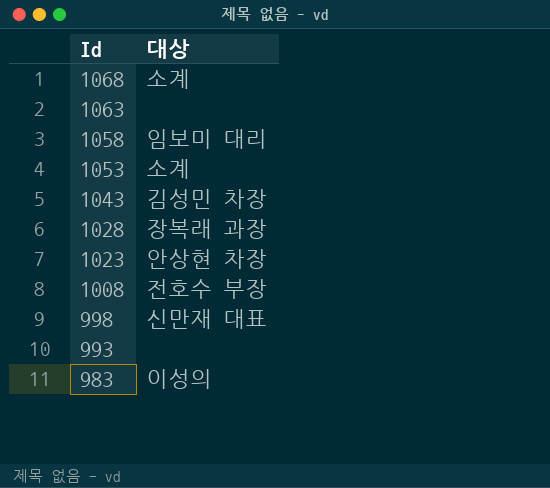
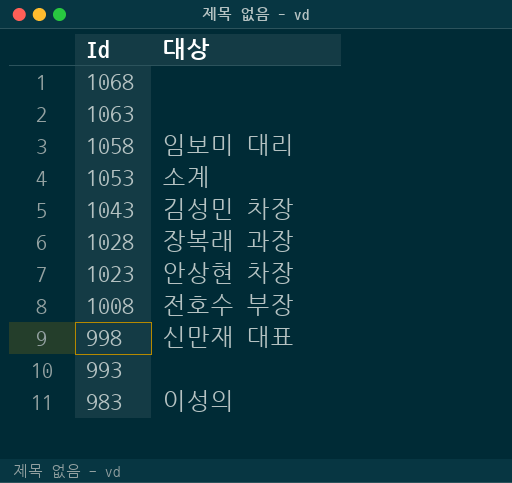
1068 | 대상: 소계 -> none

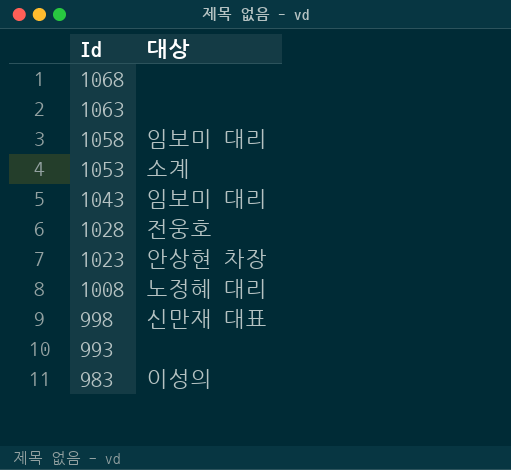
1043 | 대상: 김성민 차장 -> 임보미 대리
1028 | 대상: 장복래 과장 -> 전웅호
1008 | 대상: 전호수 부장 -> 노정혜 대리

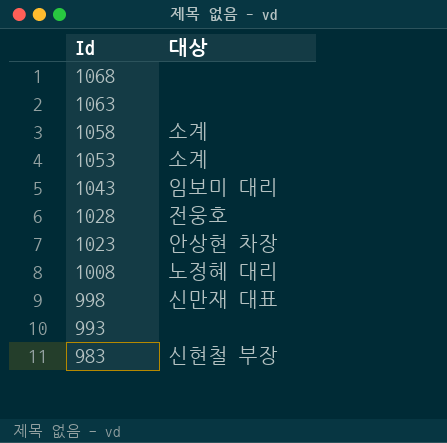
1058 | 대상: 임보미 대리 -> 소계
983 | 대상: 이성의 -> 신현철 부장

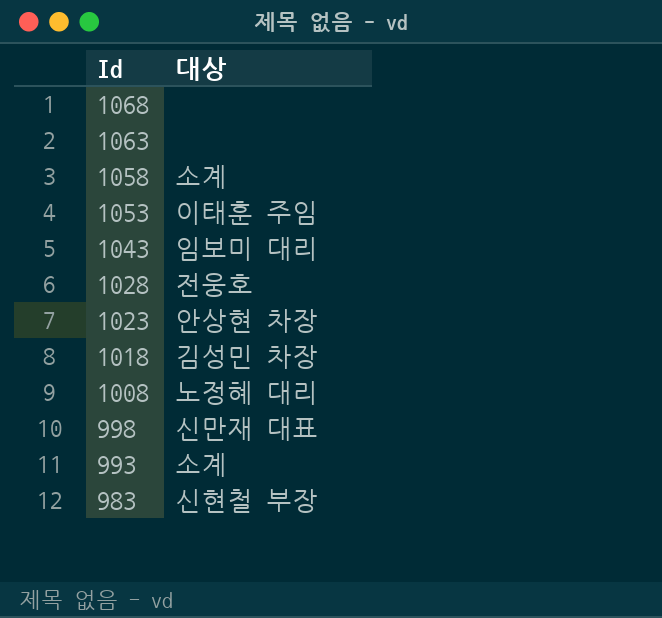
1053 | 대상: 소계 -> 이태훈 주임
row 1018: none -> 김성민 차장
993 | 대상: none -> 소계

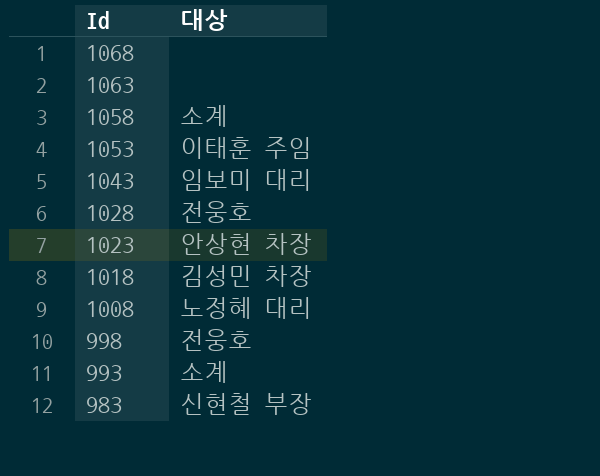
998 | 대상: 신만재 대표 -> 전웅호

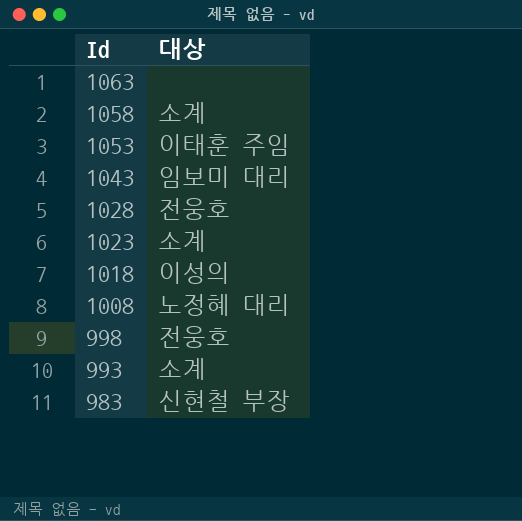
row 1068: none -> none
1023 | 대상: 안상현 차장 -> 소계
1018 | 대상: 김성민 차장 -> 이성의

